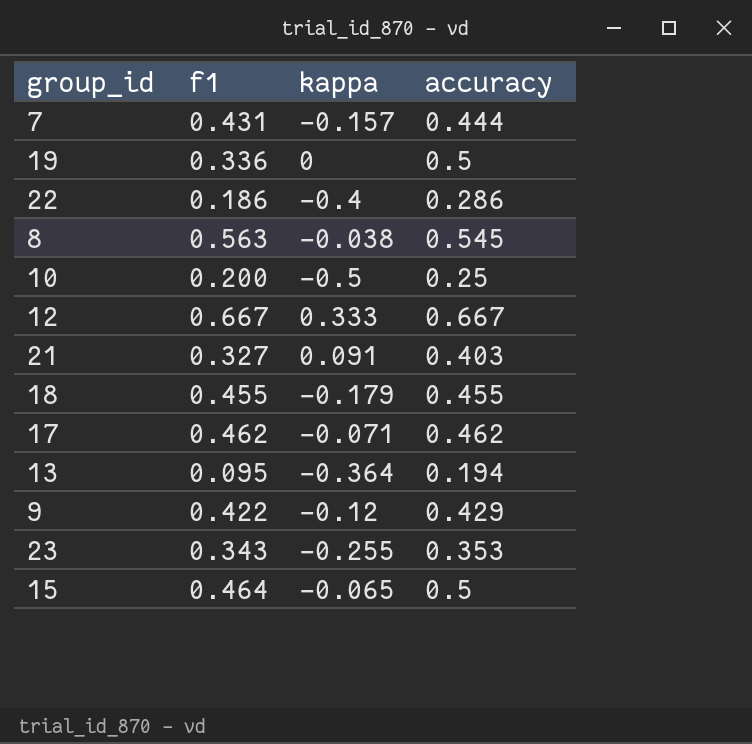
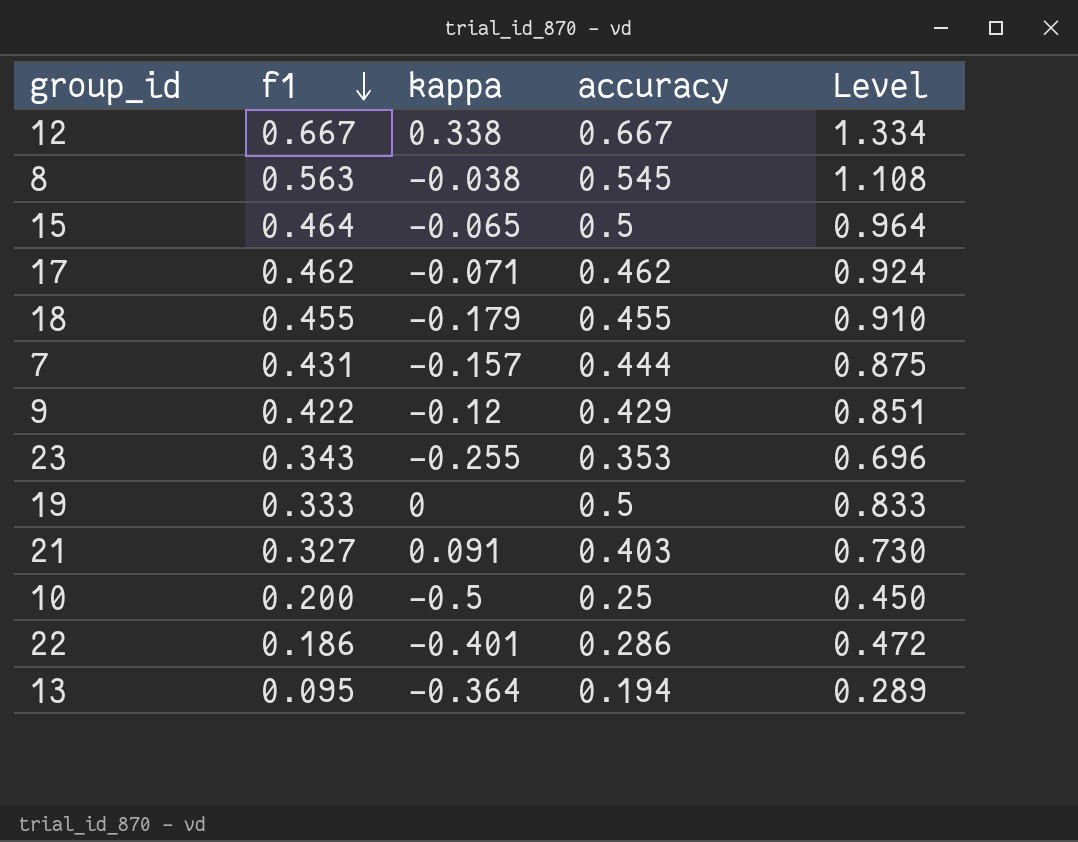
row order: none -> f1 descending
column Level | formula: none -> [f1] + [accuracy]
12 | kappa: 0.333 -> 0.338
19 | f1: 0.336 -> 0.333
22 | kappa: -0.4 -> -0.401

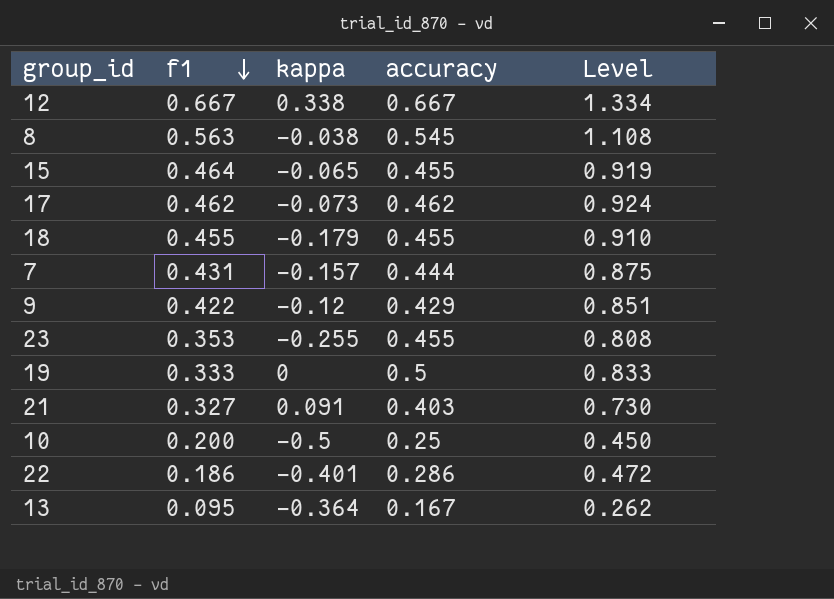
15 | accuracy: 0.5 -> 0.455
15 | Level: 0.964 -> 0.919
17 | kappa: -0.071 -> -0.073
23 | f1: 0.343 -> 0.353
23 | accuracy: 0.353 -> 0.455
23 | Level: 0.696 -> 0.808
13 | accuracy: 0.194 -> 0.167
13 | Level: 0.289 -> 0.262

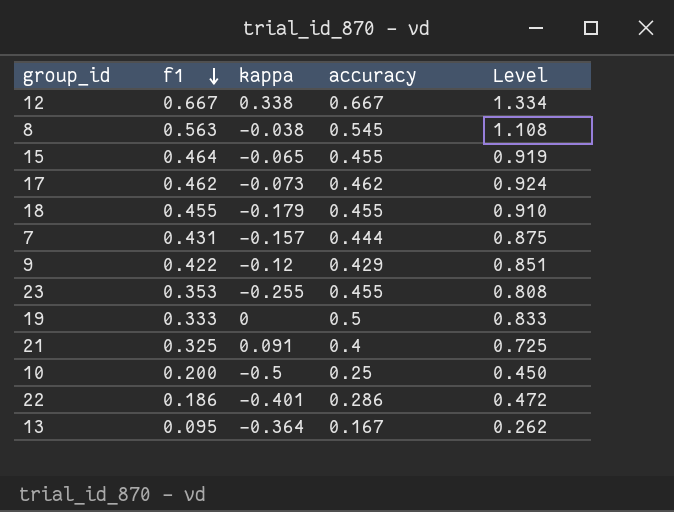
21 | f1: 0.327 -> 0.325
21 | accuracy: 0.403 -> 0.4
21 | Level: 0.730 -> 0.725

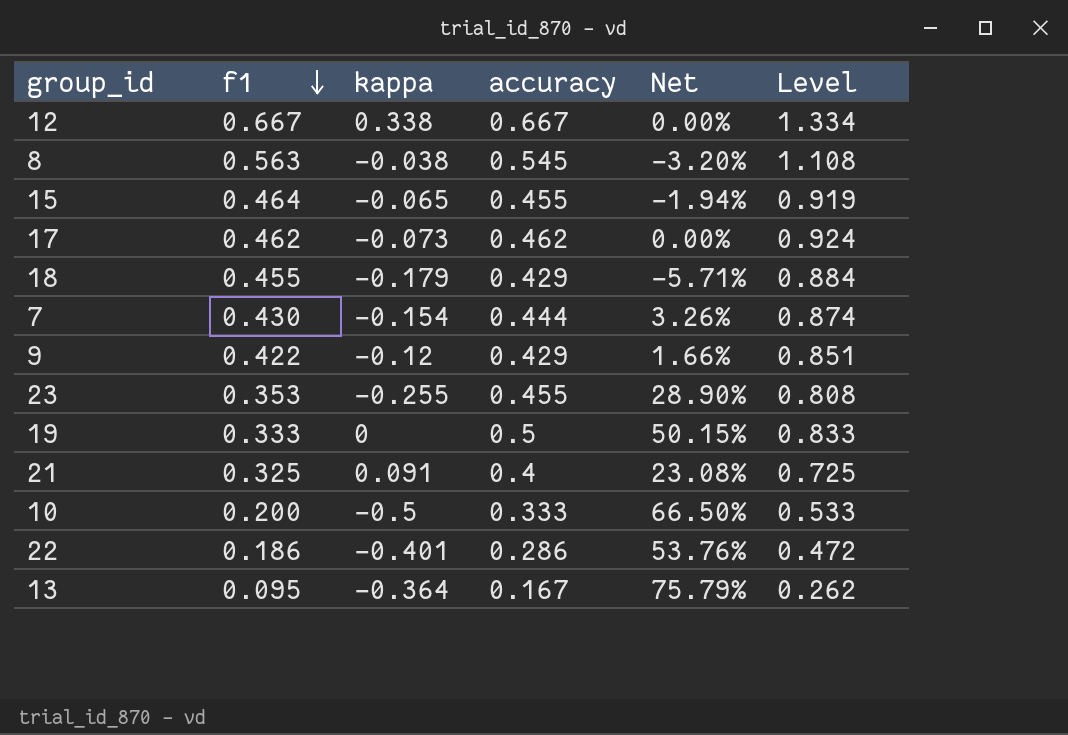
column Net | formula: none -> ([accuracy] - [f1]) / [f1]
18 | accuracy: 0.455 -> 0.429
18 | Level: 0.910 -> 0.884
7 | f1: 0.431 -> 0.430
7 | kappa: -0.157 -> -0.154
7 | Level: 0.875 -> 0.874
10 | accuracy: 0.25 -> 0.333
10 | Level: 0.450 -> 0.533

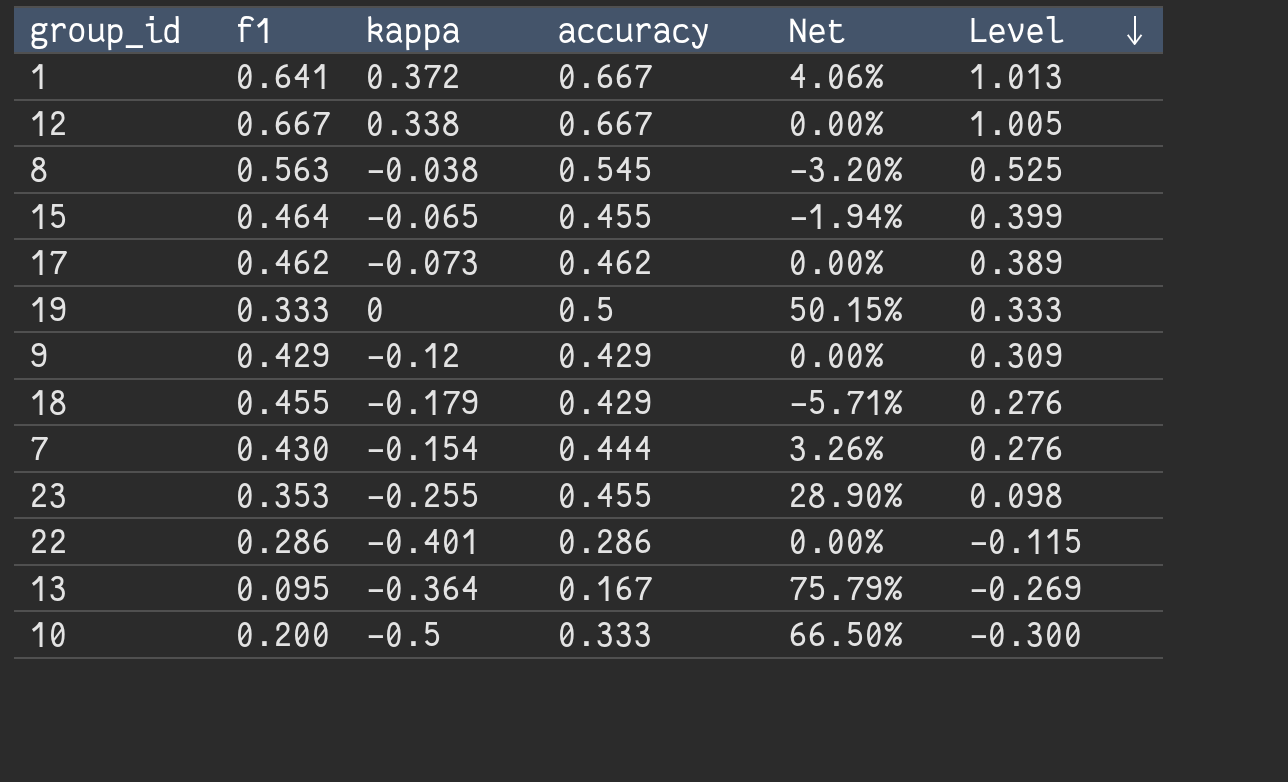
row order: f1 descending -> Level descending
column Level | formula: [f1] + [accuracy] -> [f1] + [kappa]
row 21: 0.325 | 0.091 | 0.4 | 23.08% | 0.725 -> none
row 1: none -> 0.641 | 0.372 | 0.667 | 4.06% | 1.013
9 | f1: 0.422 -> 0.429
9 | Net: 1.66% -> 0.00%
22 | f1: 0.186 -> 0.286
22 | Net: 53.76% -> 0.00%

